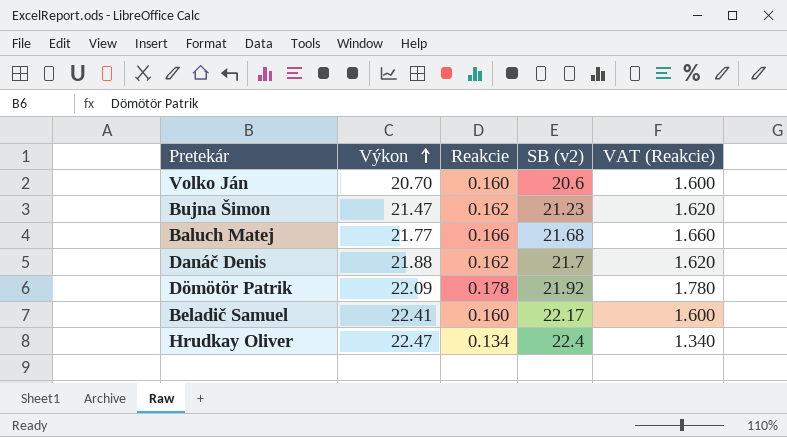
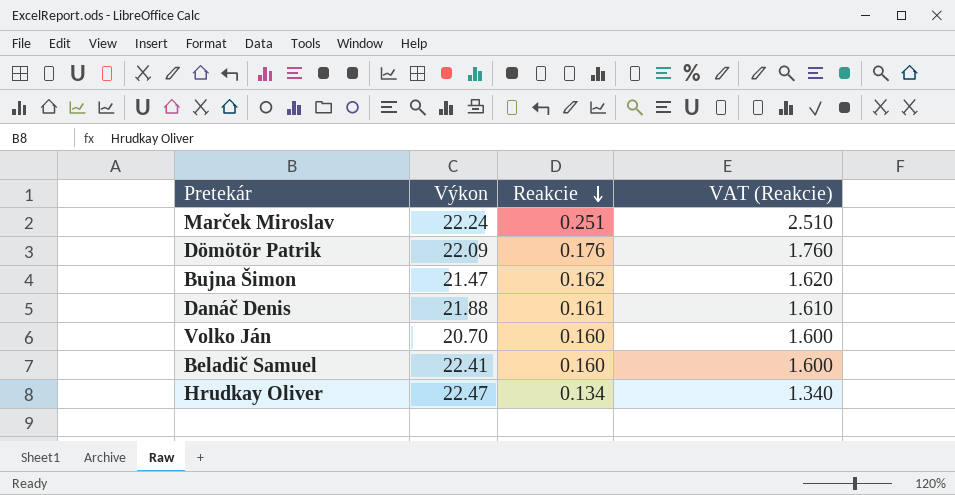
row order: Výkon ascending -> Reakcie descending
column SB (v2) | position: 4 -> none
row Baluch Matej: 21.77 | 0.166 | 21.68 | 1.660 -> none
row Marček Miroslav: none -> 22.24 | 0.251 | 2.510
Dömötör Patrik | Reakcie: 0.178 -> 0.176
Dömötör Patrik | VAT (Reakcie): 1.780 -> 1.760
Danáč Denis | Reakcie: 0.162 -> 0.161
Danáč Denis | VAT (Reakcie): 1.620 -> 1.610

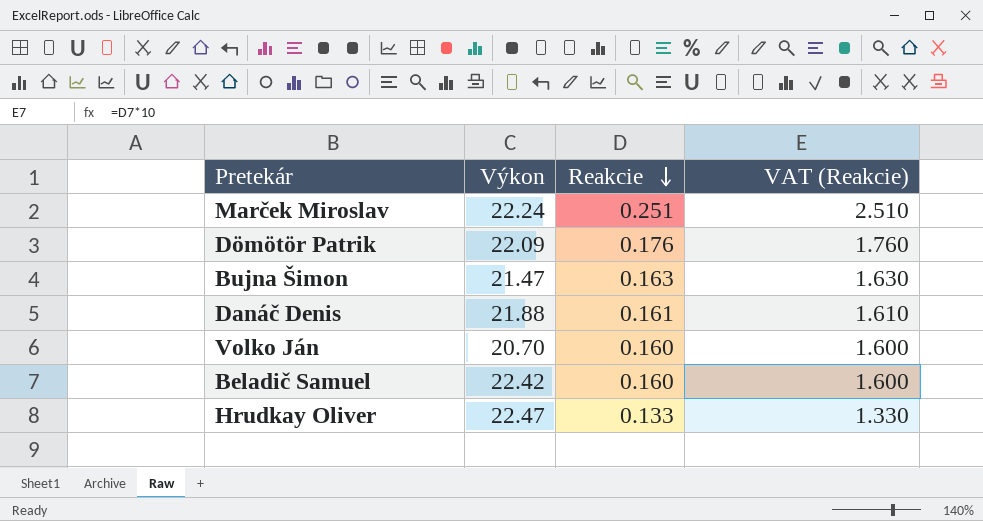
Bujna Šimon | Reakcie: 0.162 -> 0.163
Bujna Šimon | VAT (Reakcie): 1.620 -> 1.630
Beladič Samuel | Výkon: 22.41 -> 22.42
Hrudkay Oliver | Reakcie: 0.134 -> 0.133
Hrudkay Oliver | VAT (Reakcie): 1.340 -> 1.330

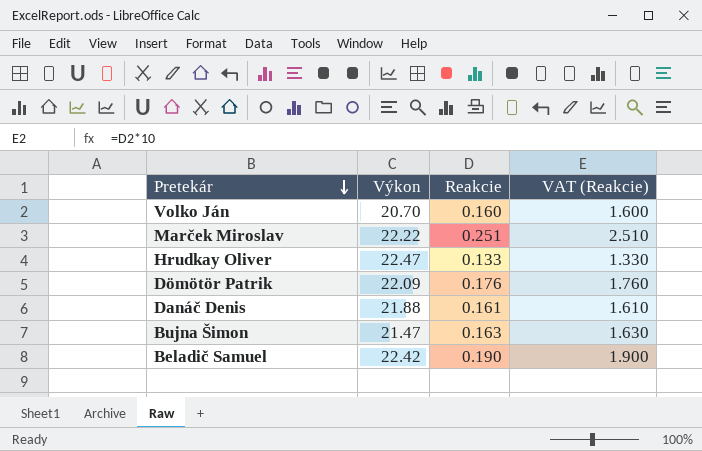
row order: Reakcie descending -> Pretekár descending
Marček Miroslav | Výkon: 22.24 -> 22.22
Beladič Samuel | Reakcie: 0.160 -> 0.190
Beladič Samuel | VAT (Reakcie): 1.600 -> 1.900

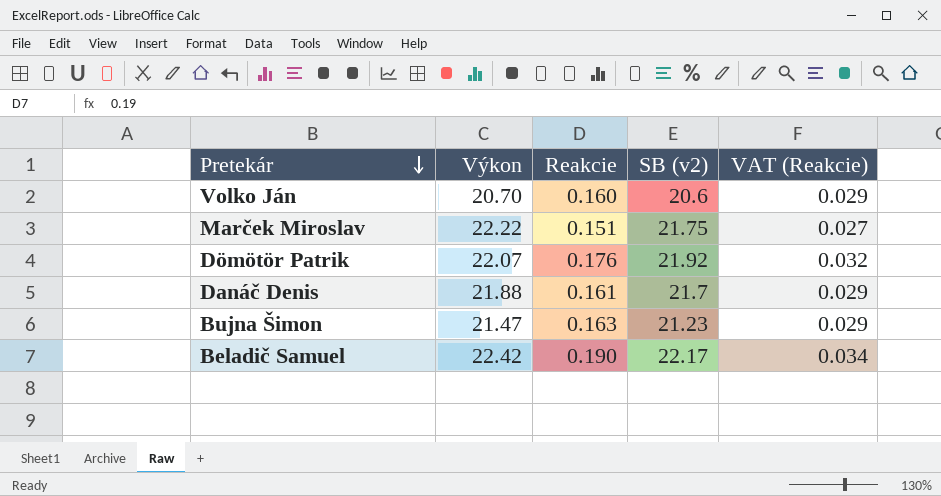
column SB (v2) | position: none -> 4
column VAT (Reakcie) | formula: [Reakcie] * 10 -> [Reakcie] * 0.18
row Hrudkay Oliver: 22.47 | 0.133 | 1.330 -> none
Marček Miroslav | Reakcie: 0.251 -> 0.151
Dömötör Patrik | Výkon: 22.09 -> 22.07

